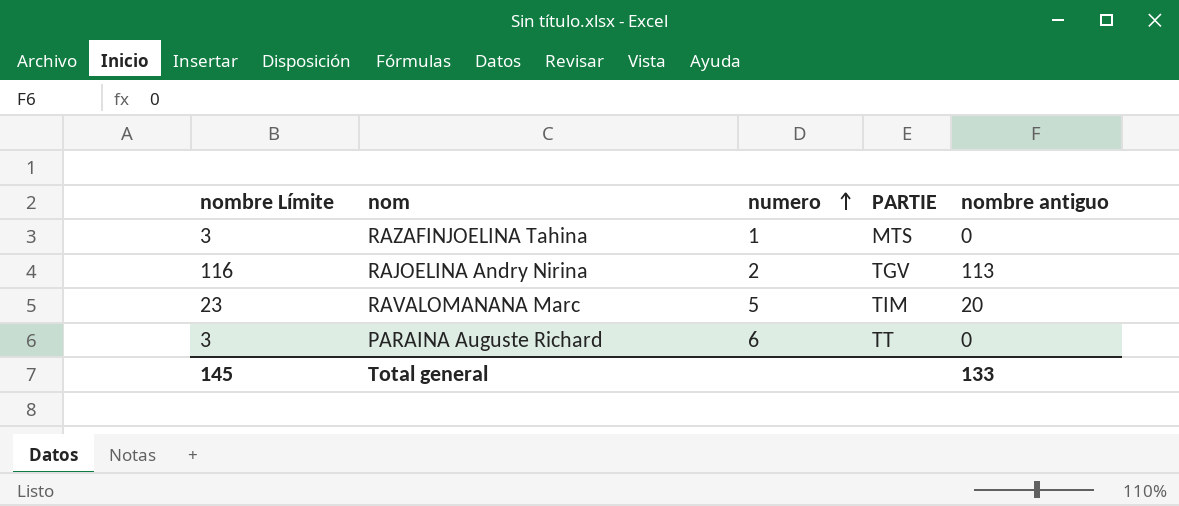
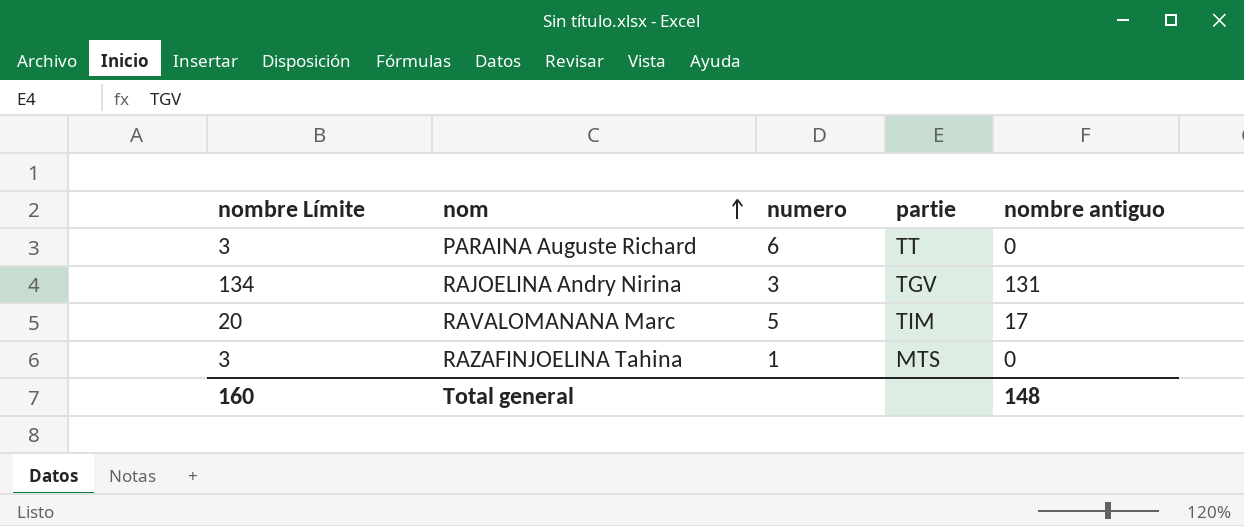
row order: numero ascending -> nom ascending
column name: PARTIE -> partie
RAJOELINA Andry Nirina | nombre Límite: 116 -> 134
RAJOELINA Andry Nirina | numero: 2 -> 3
RAJOELINA Andry Nirina | nombre antiguo: 113 -> 131
RAVALOMANANA Marc | nombre Límite: 23 -> 20
RAVALOMANANA Marc | nombre antiguo: 20 -> 17
Total general | nombre Límite: 145 -> 160
Total general | nombre antiguo: 133 -> 148

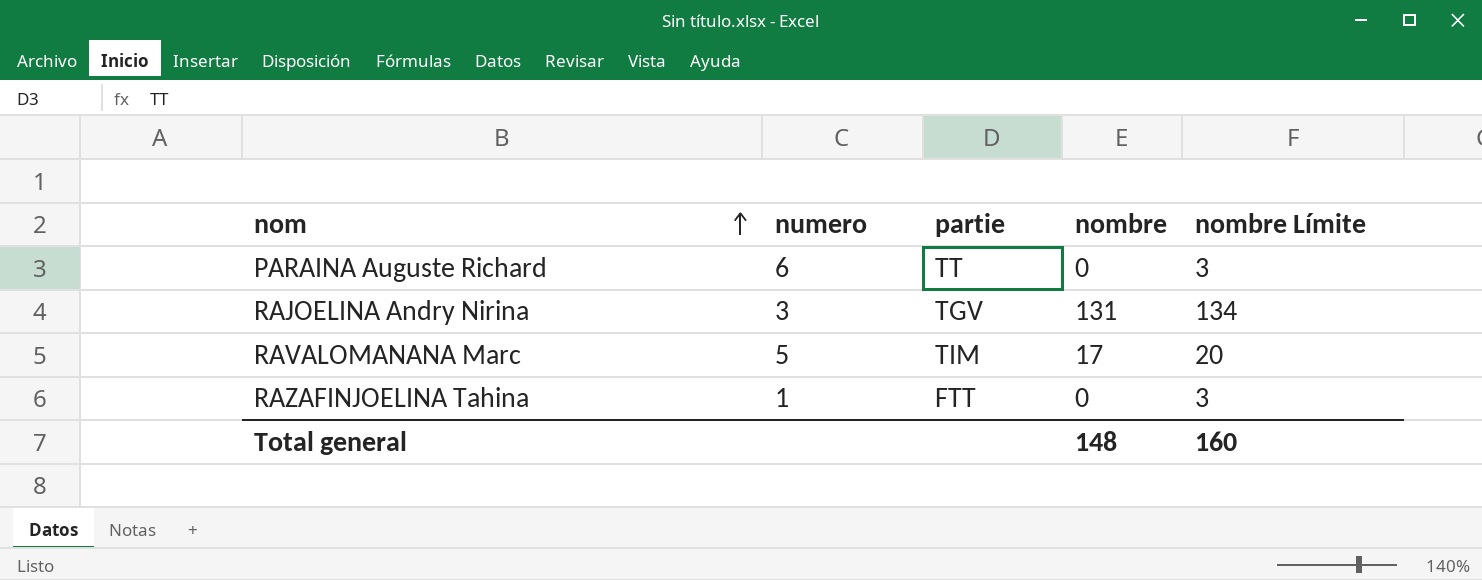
column name: nombre antiguo -> nombre
column nombre Límite | position: 1 -> 5
RAZAFINJOELINA Tahina | partie: MTS -> FTT

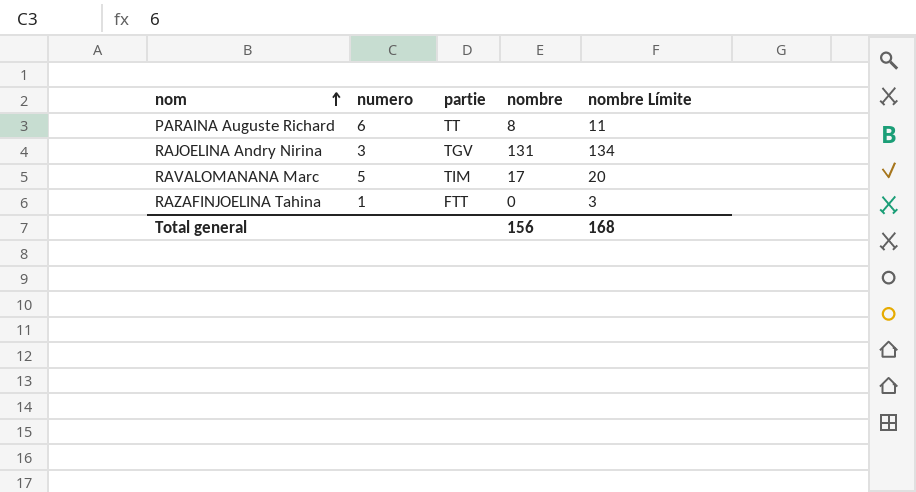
PARAINA Auguste Richard | nombre: 0 -> 8
PARAINA Auguste Richard | nombre Límite: 3 -> 11
Total general | nombre: 148 -> 156
Total general | nombre Límite: 160 -> 168

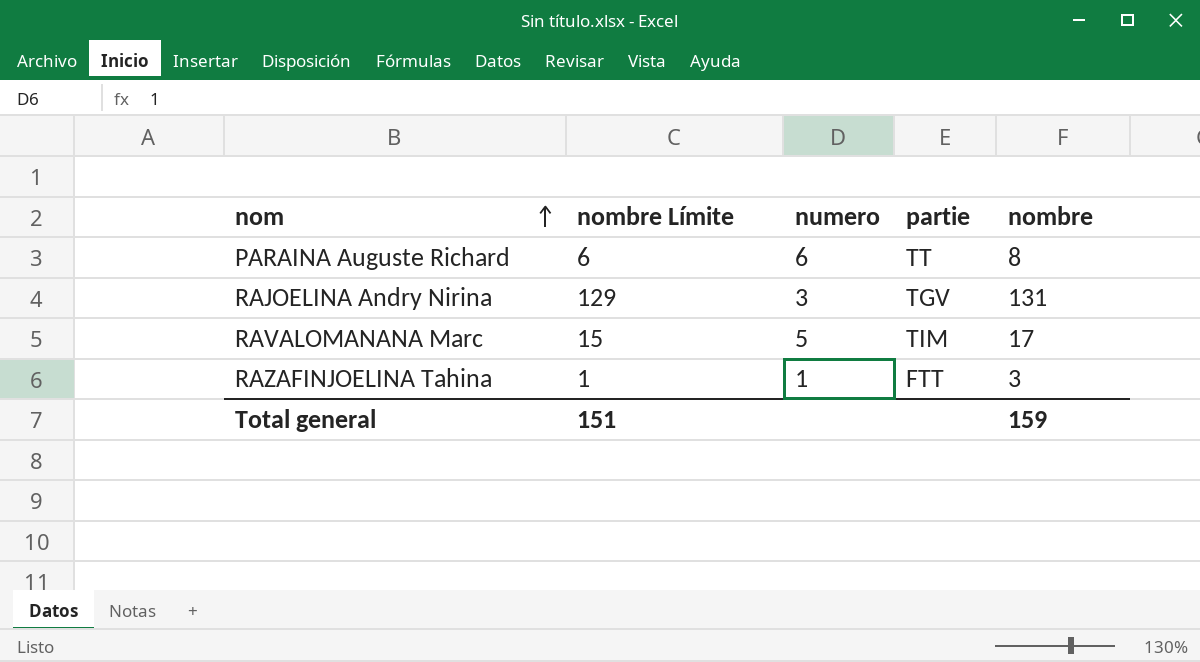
column nombre Límite | formula: [nombre] + 3 -> [nombre] - 2
column nombre Límite | position: 5 -> 2
RAZAFINJOELINA Tahina | nombre: 0 -> 3
Total general | nombre Límite: 168 -> 151
Total general | nombre: 156 -> 159

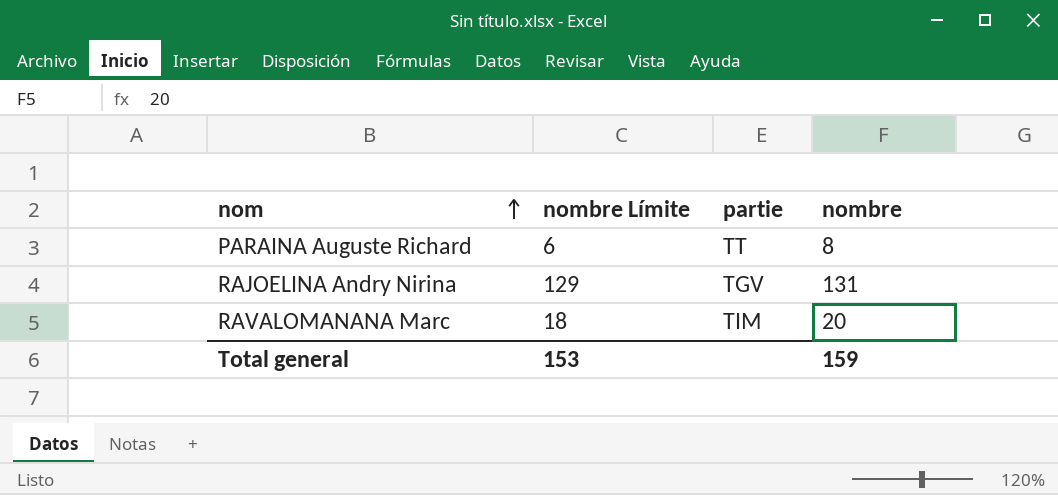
column numero | position: 3 -> none
row RAZAFINJOELINA Tahina: 1 | 1 | FTT | 3 -> none
RAVALOMANANA Marc | nombre Límite: 15 -> 18
RAVALOMANANA Marc | nombre: 17 -> 20
Total general | nombre Límite: 151 -> 153

